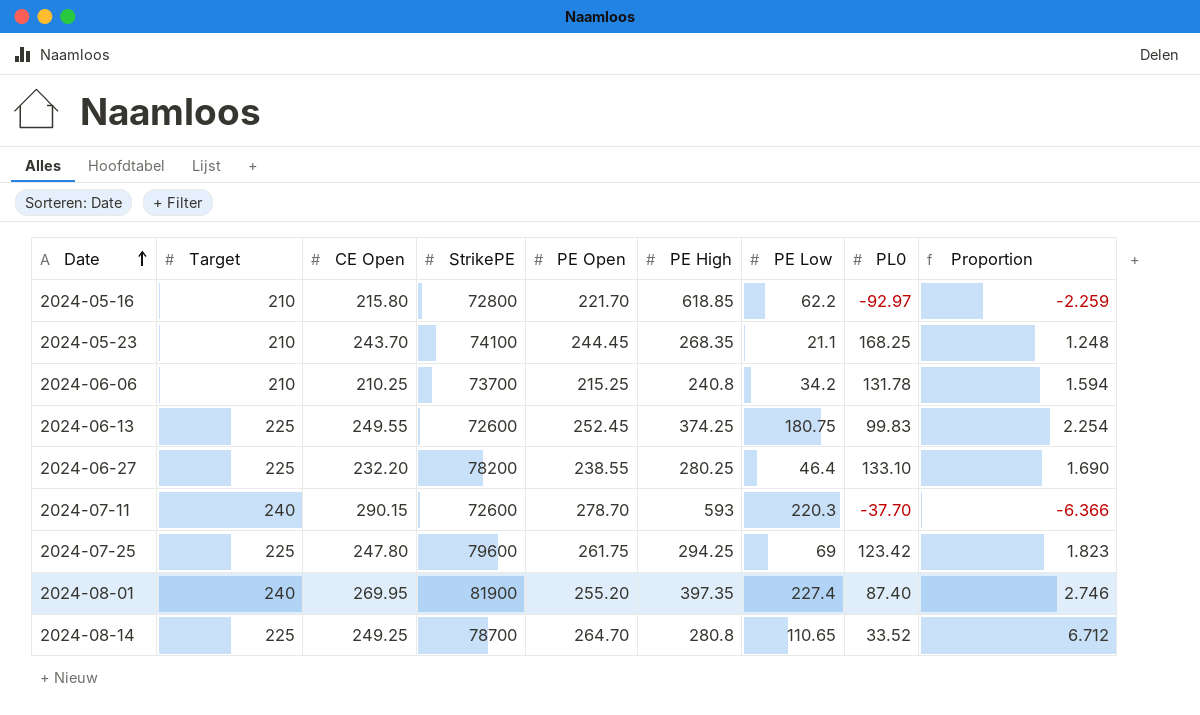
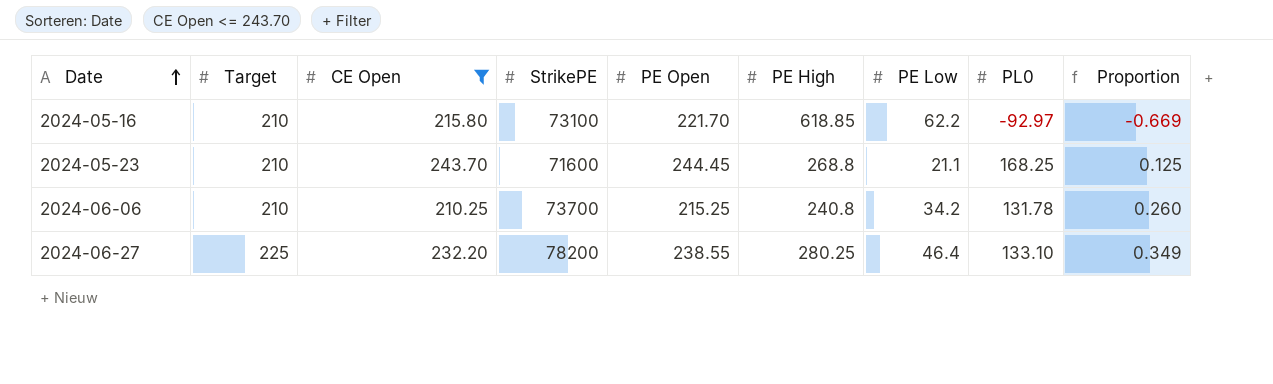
filter: none -> CE Open <= 243.70
column Proportion | formula: [Target] / [PL0] -> [PE Low] / [PL0]
2024-05-16 | StrikePE: 72800 -> 73100
2024-05-23 | StrikePE: 74100 -> 71600
2024-05-23 | PE High: 268.35 -> 268.8

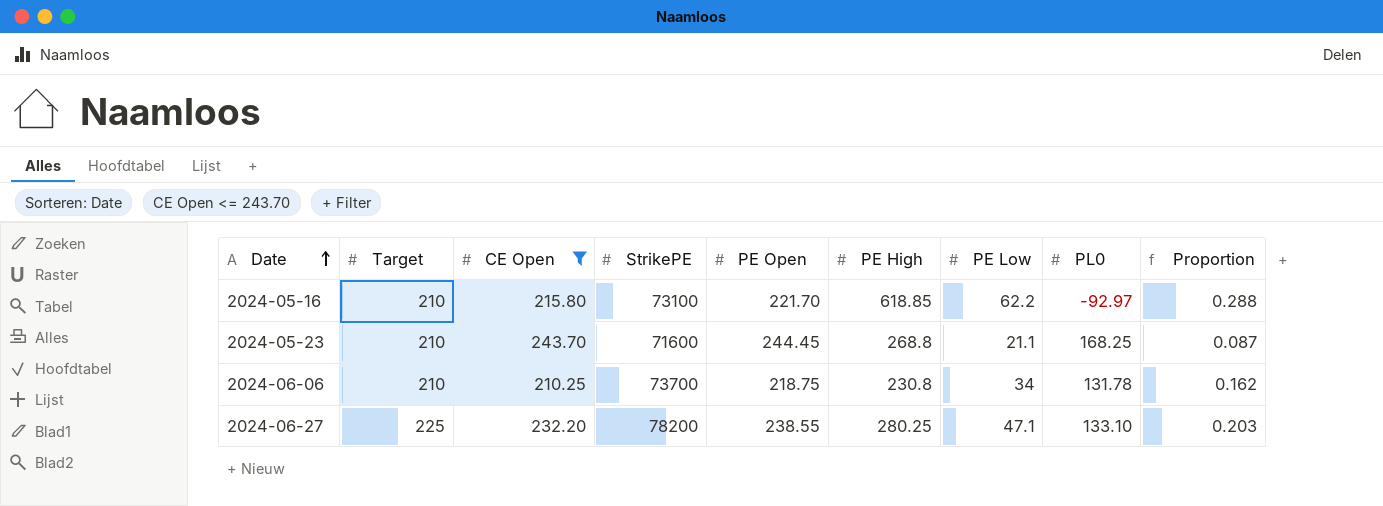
column Proportion | formula: [PE Low] / [PL0] -> [PE Low] / [CE Open]
2024-06-06 | PE Open: 215.25 -> 218.75
2024-06-06 | PE High: 240.8 -> 230.8
2024-06-06 | PE Low: 34.2 -> 34
2024-06-27 | PE Low: 46.4 -> 47.1

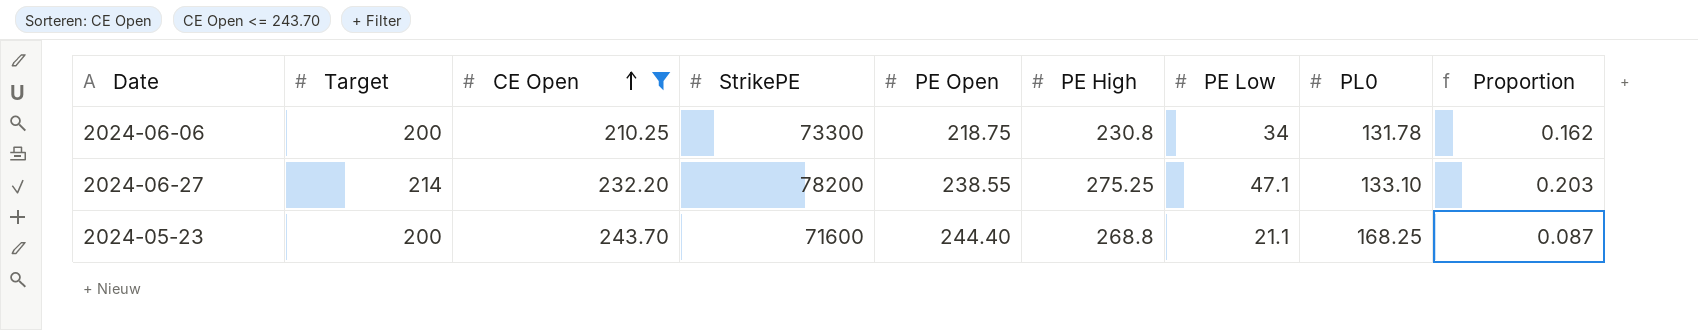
row order: Date ascending -> CE Open ascending
row 2024-05-16: 210 | 215.80 | 73100 | 221.70 | 618.85 | 62.2 | -92.97 | 0.288 -> none
2024-06-06 | Target: 210 -> 200
2024-06-06 | StrikePE: 73700 -> 73300
2024-06-27 | Target: 225 -> 214
2024-06-27 | PE High: 280.25 -> 275.25
2024-05-23 | Target: 210 -> 200
2024-05-23 | PE Open: 244.45 -> 244.40

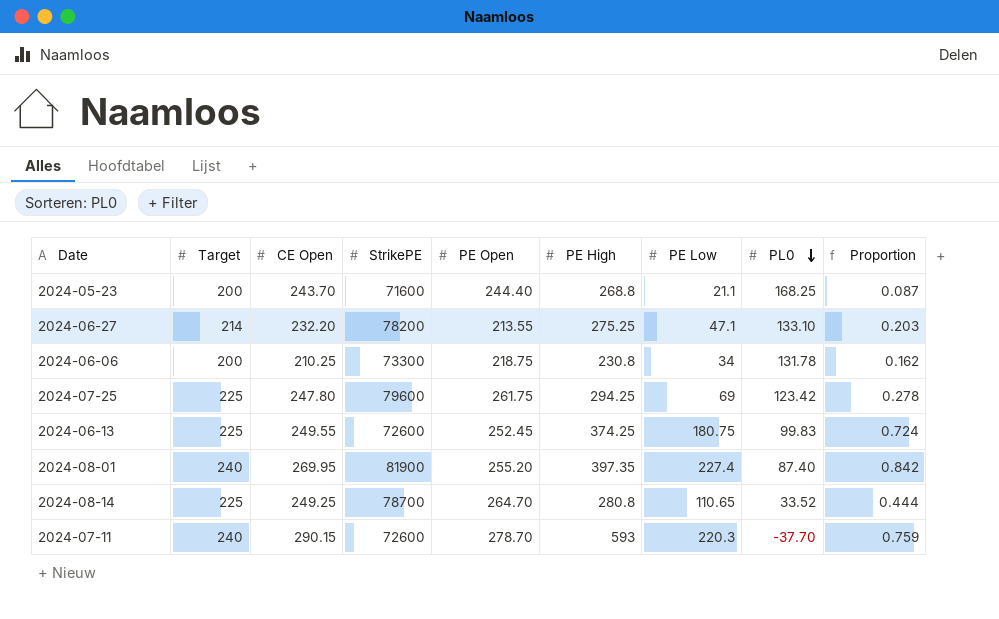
filter: CE Open <= 243.70 -> none
row order: CE Open ascending -> PL0 descending
2024-06-27 | PE Open: 238.55 -> 213.55

